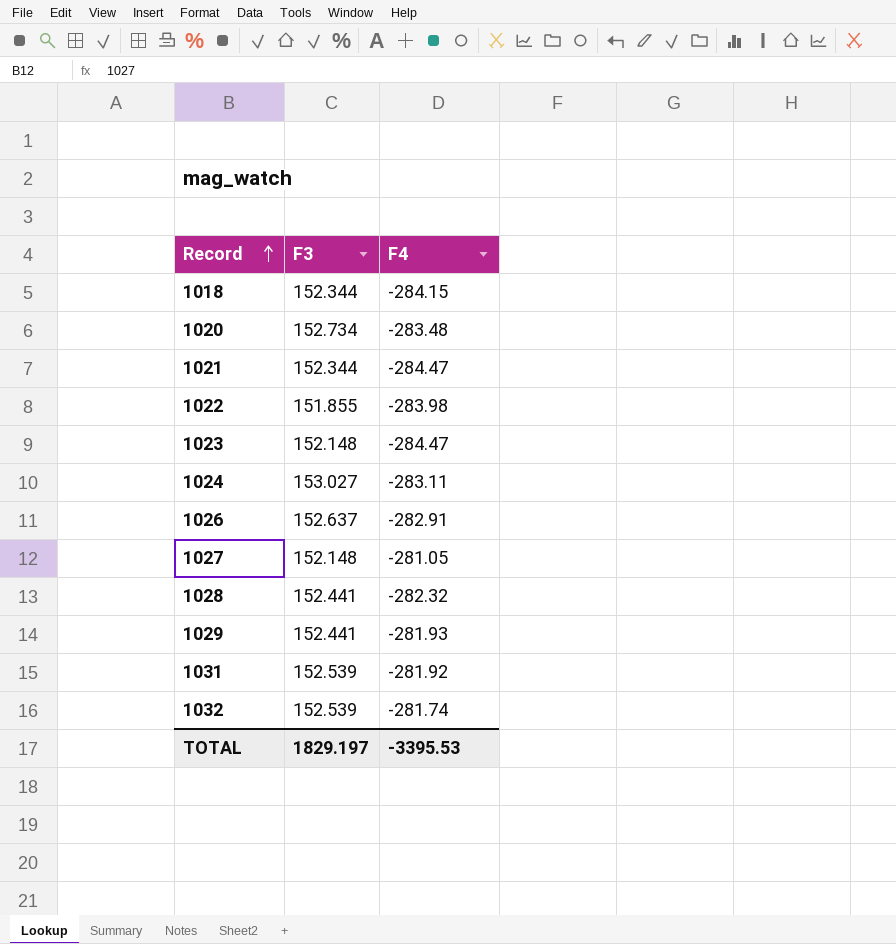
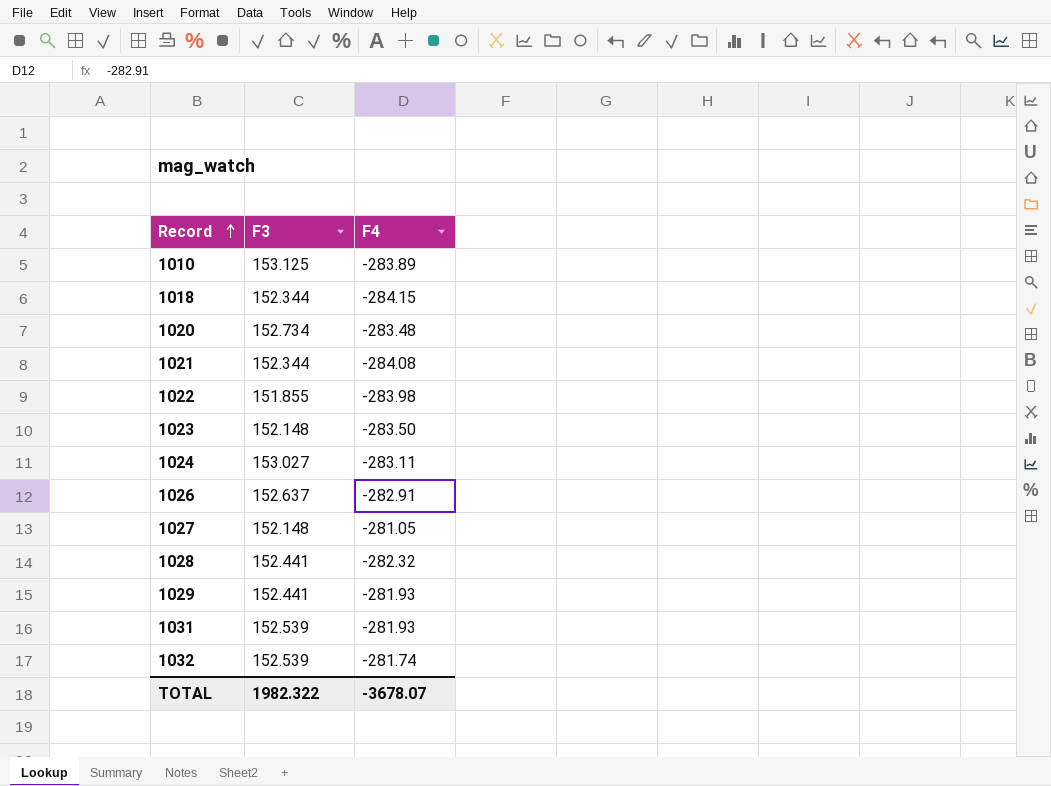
row 1010: none -> 153.125 | -283.89
1021 | F4: -284.47 -> -284.08
1023 | F4: -284.47 -> -283.50
1031 | F4: -281.92 -> -281.93
TOTAL | F3: 1829.197 -> 1982.322
TOTAL | F4: -3395.53 -> -3678.07

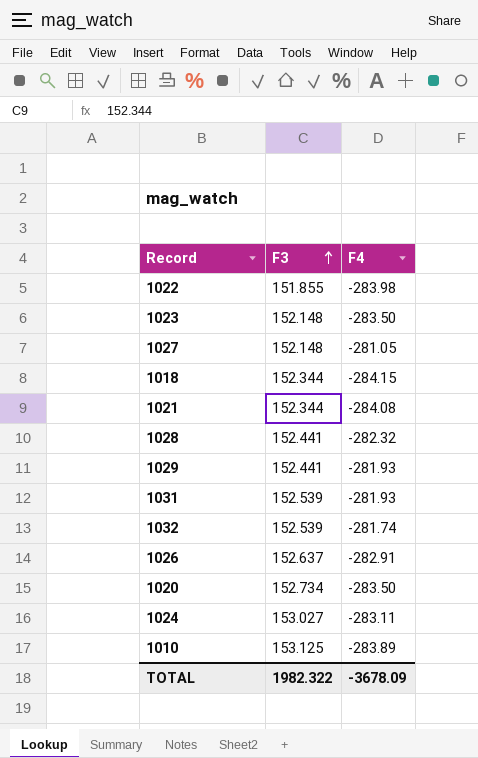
row order: Record ascending -> F3 ascending
1020 | F4: -283.48 -> -283.50
TOTAL | F4: -3678.07 -> -3678.09

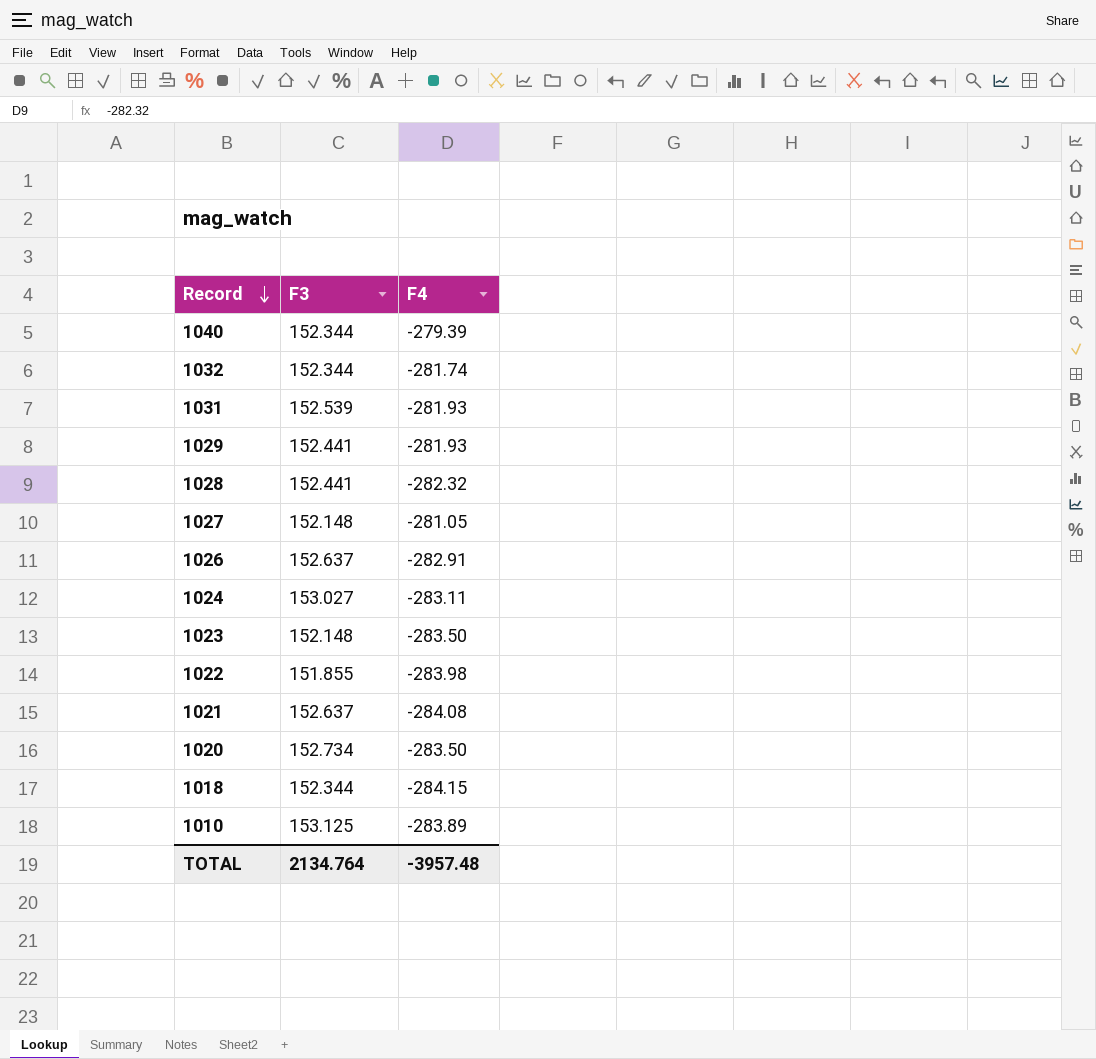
row order: F3 ascending -> Record descending
row 1040: none -> 152.344 | -279.39
1032 | F3: 152.539 -> 152.344
1021 | F3: 152.344 -> 152.637
TOTAL | F3: 1982.322 -> 2134.764
TOTAL | F4: -3678.09 -> -3957.48

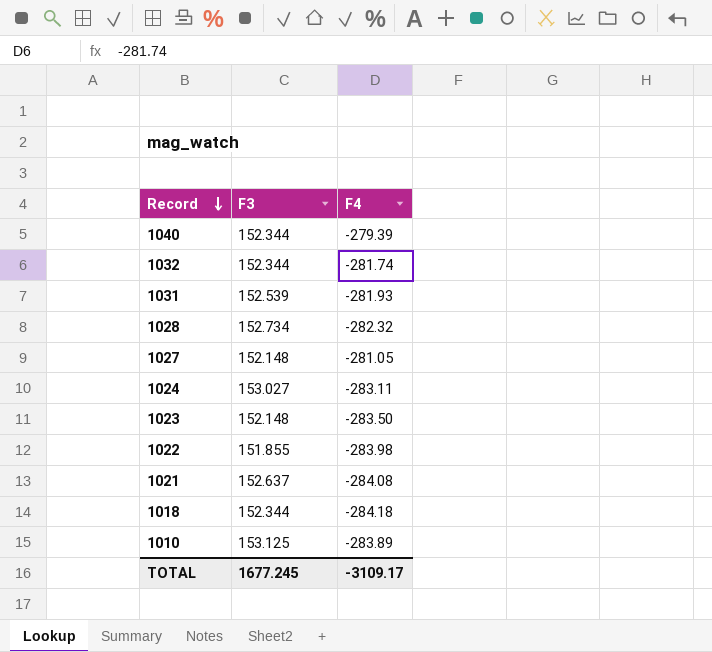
row 1029: 152.441 | -281.93 -> none
row 1026: 152.637 | -282.91 -> none
row 1020: 152.734 | -283.50 -> none
1028 | F3: 152.441 -> 152.734
1018 | F4: -284.15 -> -284.18
TOTAL | F3: 2134.764 -> 1677.245
TOTAL | F4: -3957.48 -> -3109.17

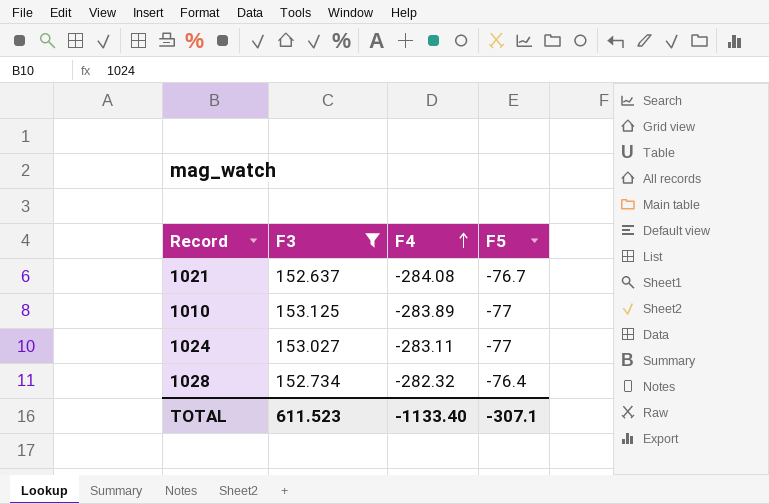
filter: none -> F3 >= 152.637
row order: Record descending -> F4 ascending
column F5 | position: none -> 4
TOTAL | F3: 1677.245 -> 611.523
TOTAL | F4: -3109.17 -> -1133.40

